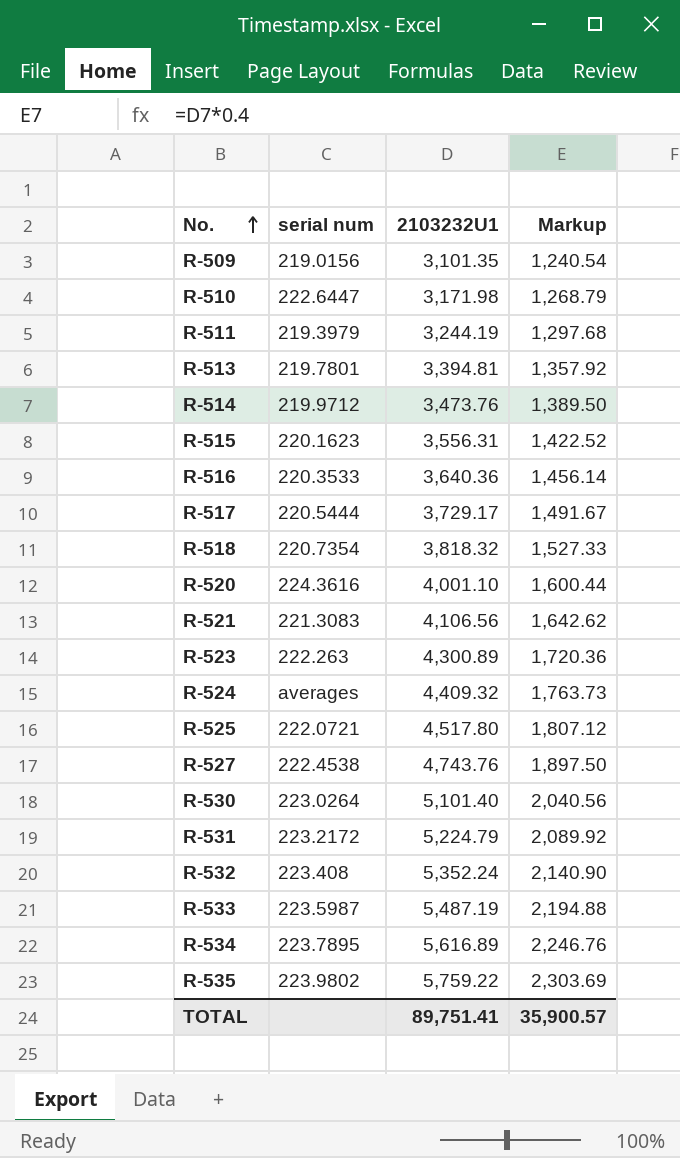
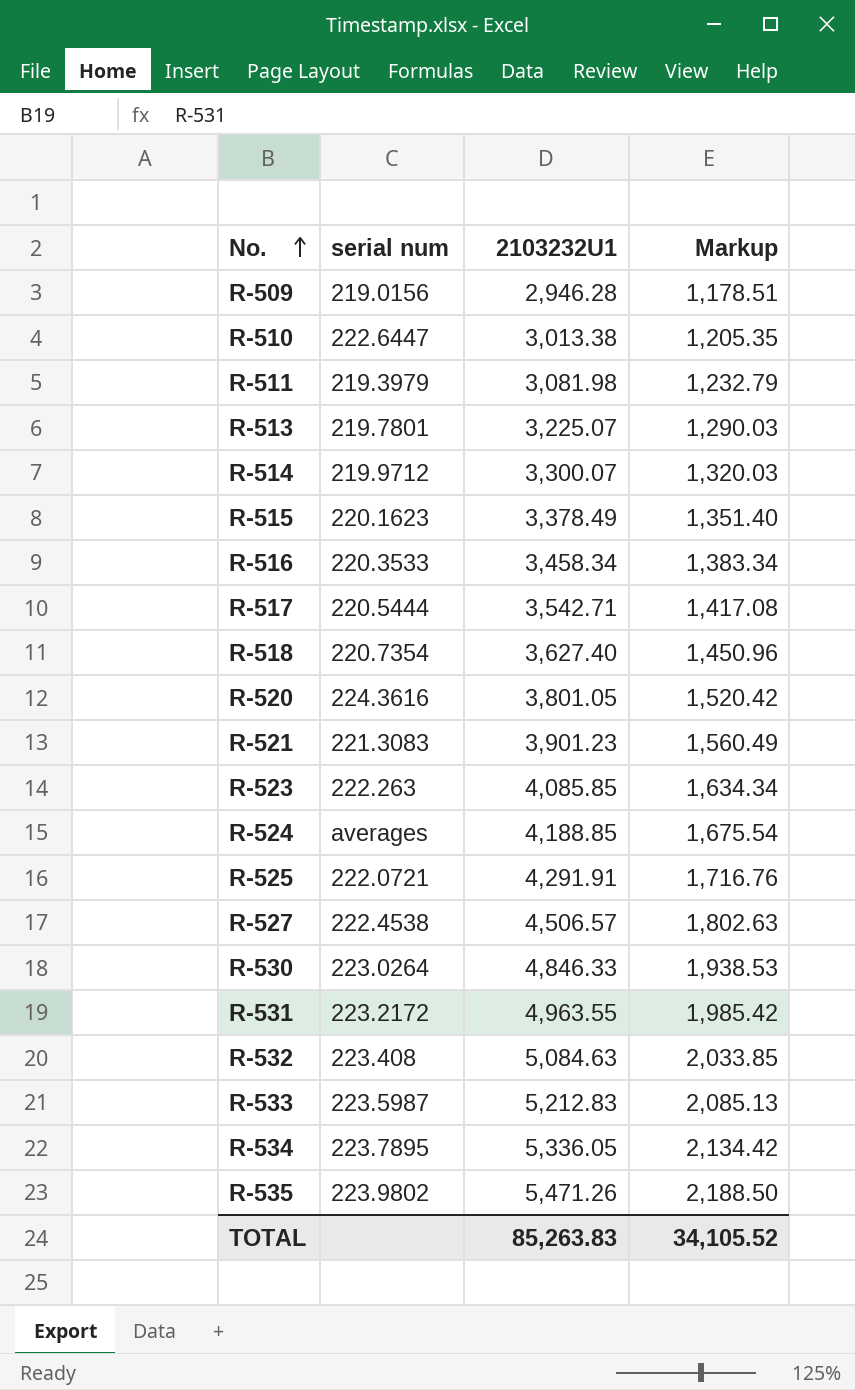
R-509 | 2103232U1: 3,101.35 -> 2,946.28
R-509 | Markup: 1,240.54 -> 1,178.51
R-510 | 2103232U1: 3,171.98 -> 3,013.38
R-510 | Markup: 1,268.79 -> 1,205.35
R-511 | 2103232U1: 3,244.19 -> 3,081.98
R-511 | Markup: 1,297.68 -> 1,232.79
R-513 | 2103232U1: 3,394.81 -> 3,225.07
R-513 | Markup: 1,357.92 -> 1,290.03
R-514 | 2103232U1: 3,473.76 -> 3,300.07
R-514 | Markup: 1,389.50 -> 1,320.03
R-515 | 2103232U1: 3,556.31 -> 3,378.49
R-515 | Markup: 1,422.52 -> 1,351.40
R-516 | 2103232U1: 3,640.36 -> 3,458.34
R-516 | Markup: 1,456.14 -> 1,383.34
R-517 | 2103232U1: 3,729.17 -> 3,542.71
R-517 | Markup: 1,491.67 -> 1,417.08
R-518 | 2103232U1: 3,818.32 -> 3,627.40
R-518 | Markup: 1,527.33 -> 1,450.96
R-520 | 2103232U1: 4,001.10 -> 3,801.05
R-520 | Markup: 1,600.44 -> 1,520.42
R-521 | 2103232U1: 4,106.56 -> 3,901.23
R-521 | Markup: 1,642.62 -> 1,560.49
R-523 | 2103232U1: 4,300.89 -> 4,085.85
R-523 | Markup: 1,720.36 -> 1,634.34
R-524 | 2103232U1: 4,409.32 -> 4,188.85
R-524 | Markup: 1,763.73 -> 1,675.54
R-525 | 2103232U1: 4,517.80 -> 4,291.91
R-525 | Markup: 1,807.12 -> 1,716.76
R-527 | 2103232U1: 4,743.76 -> 4,506.57
R-527 | Markup: 1,897.50 -> 1,802.63
R-530 | 2103232U1: 5,101.40 -> 4,846.33
R-530 | Markup: 2,040.56 -> 1,938.53
R-531 | 2103232U1: 5,224.79 -> 4,963.55
R-531 | Markup: 2,089.92 -> 1,985.42
R-532 | 2103232U1: 5,352.24 -> 5,084.63
R-532 | Markup: 2,140.90 -> 2,033.85
R-533 | 2103232U1: 5,487.19 -> 5,212.83
R-533 | Markup: 2,194.88 -> 2,085.13
R-534 | 2103232U1: 5,616.89 -> 5,336.05
R-534 | Markup: 2,246.76 -> 2,134.42
R-535 | 2103232U1: 5,759.22 -> 5,471.26
R-535 | Markup: 2,303.69 -> 2,188.50
TOTAL | 2103232U1: 89,751.41 -> 85,263.83
TOTAL | Markup: 35,900.57 -> 34,105.52

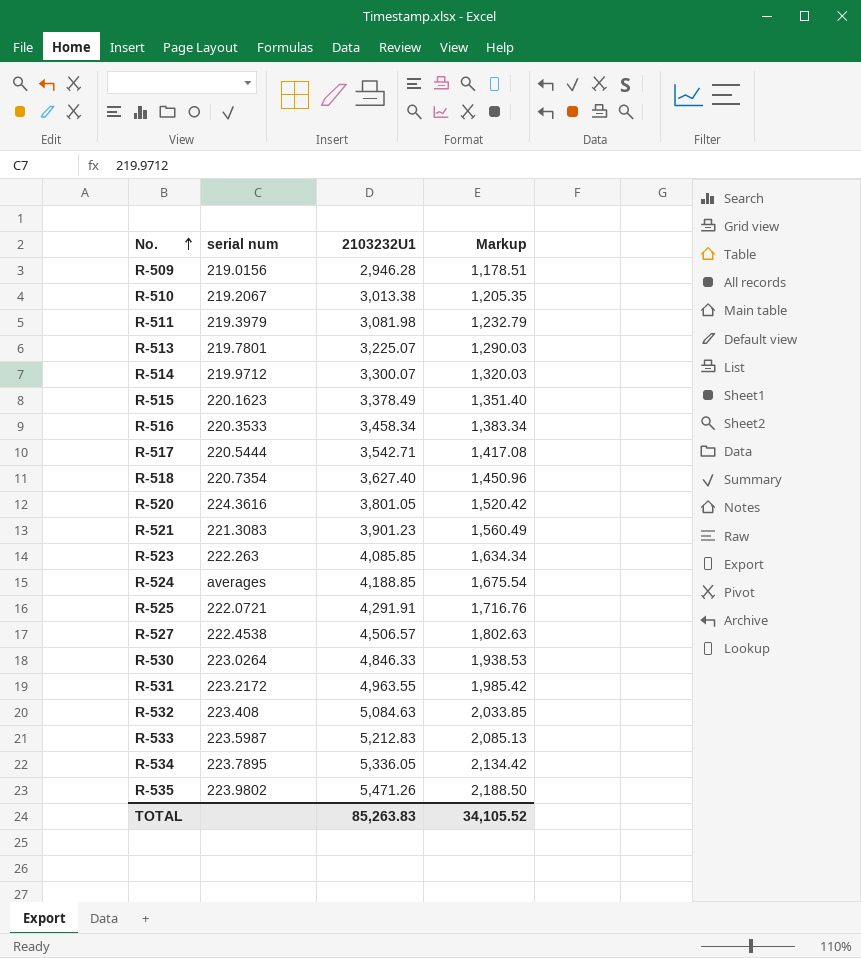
R-510 | serial num: 222.6447 -> 219.2067

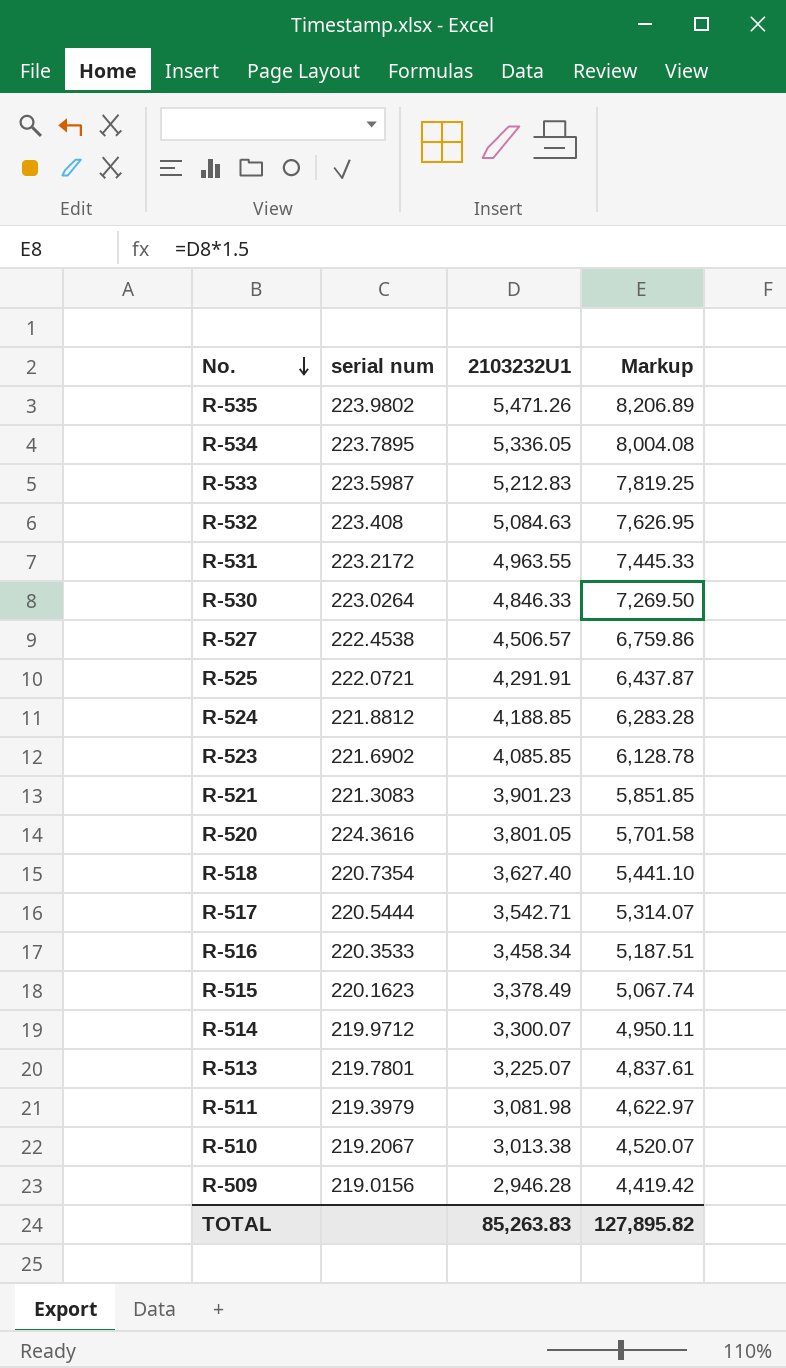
row order: No. ascending -> No. descending
column Markup | formula: [2103232U1] * 0.4 -> [2103232U1] * 1.5
R-524 | serial num: averages -> 221.8812
R-523 | serial num: 222.263 -> 221.6902
TOTAL | Markup: 34,105.52 -> 127,895.82

